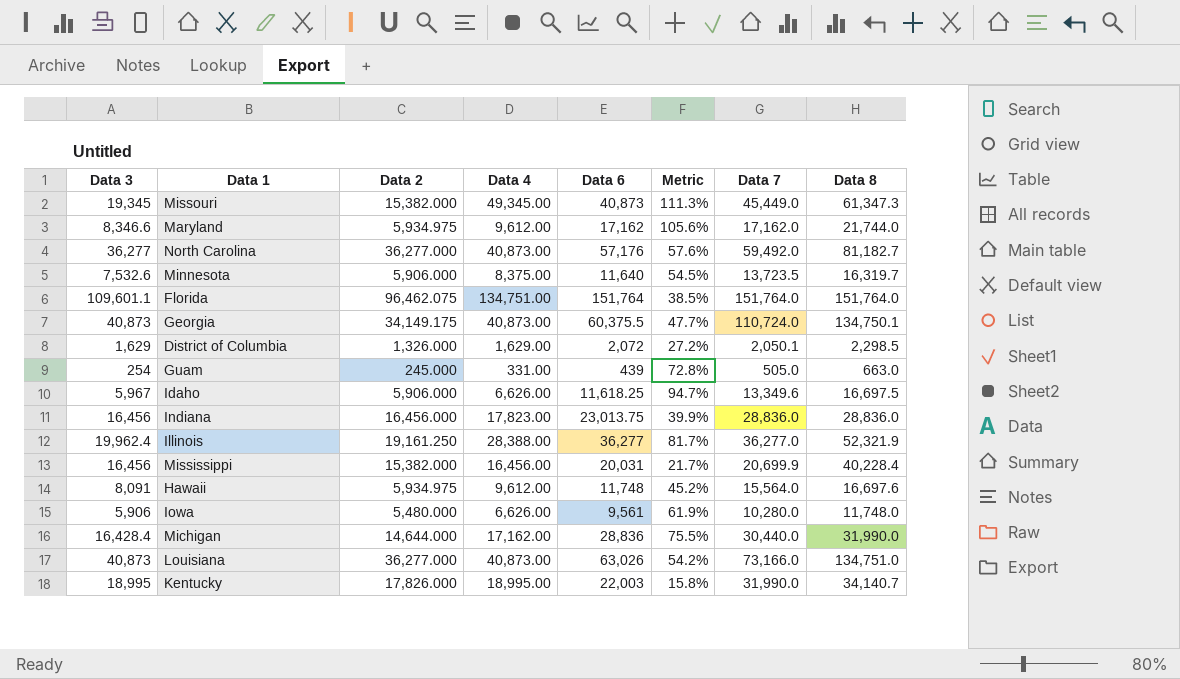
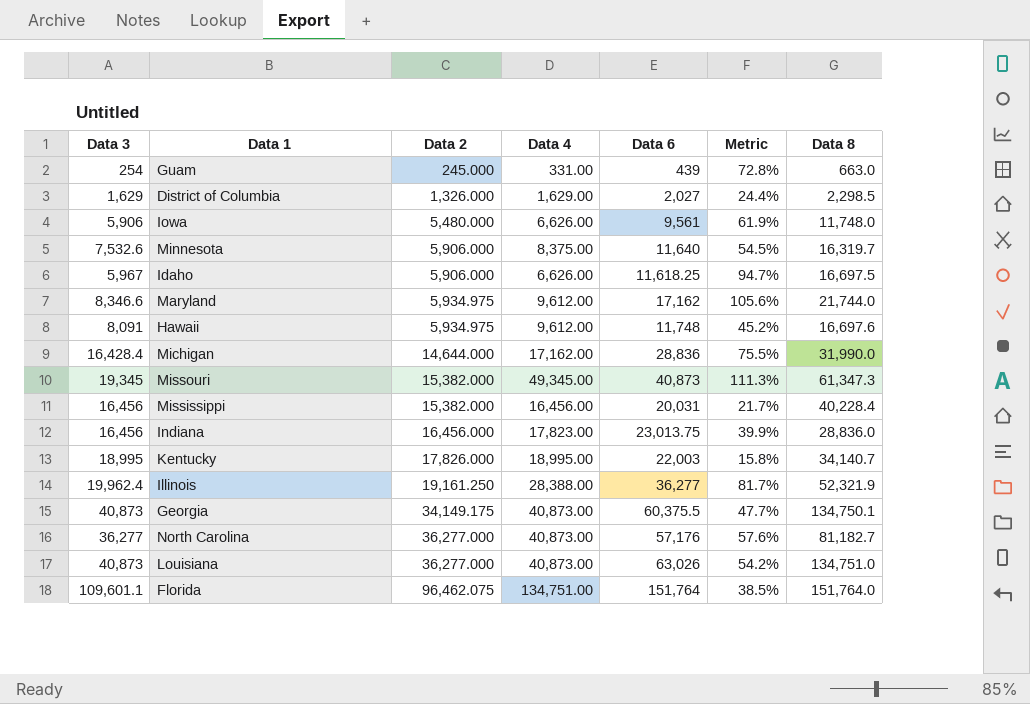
row order: none -> Data 2 ascending
column Data 7 | position: 7 -> none
District of Columbia | Data 6: 2,072 -> 2,027
District of Columbia | Metric: 27.2% -> 24.4%

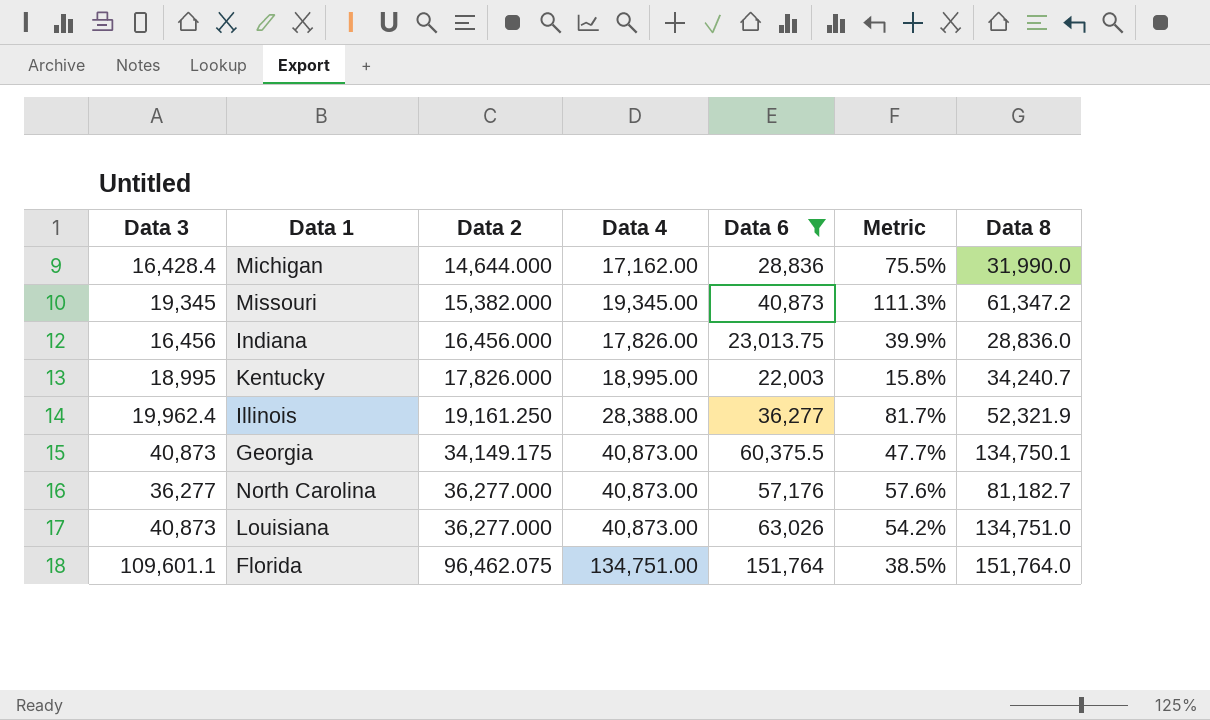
filter: none -> Data 6 >= 22,003
Missouri | Data 4: 49,345.00 -> 19,345.00
Missouri | Data 8: 61,347.3 -> 61,347.2
Indiana | Data 4: 17,823.00 -> 17,826.00
Kentucky | Data 8: 34,140.7 -> 34,240.7

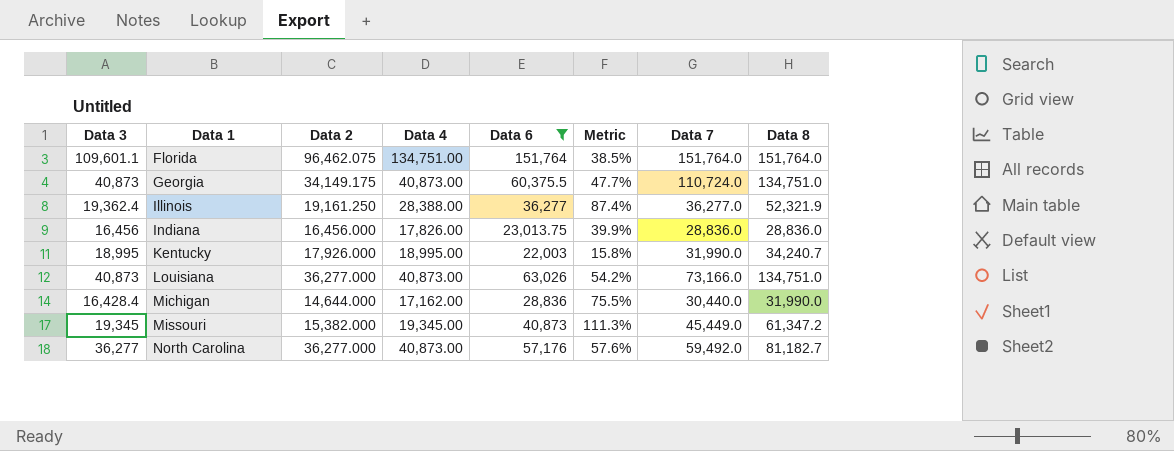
row order: Data 2 ascending -> Data 1 ascending
column Data 7 | position: none -> 7
Georgia | Data 8: 134,750.1 -> 134,751.0
Illinois | Data 3: 19,962.4 -> 19,362.4
Illinois | Metric: 81.7% -> 87.4%
Kentucky | Data 2: 17,826.000 -> 17,926.000

